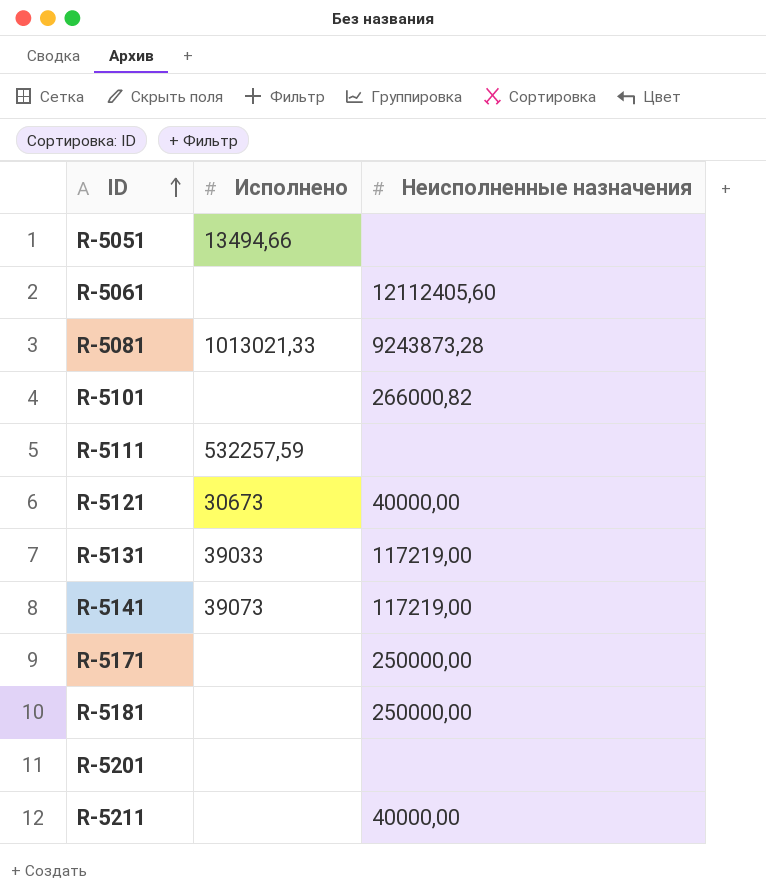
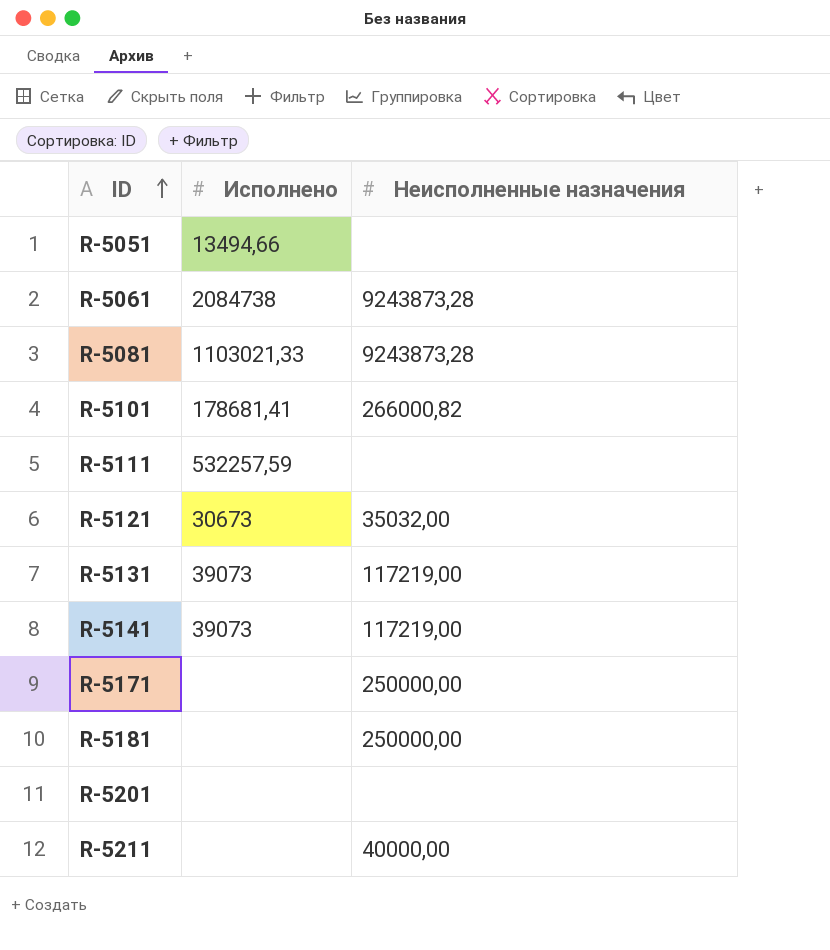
R-5061 | Исполнено: none -> 2084738
R-5061 | Неисполненные назначения: 12112405,60 -> 9243873,28
R-5081 | Исполнено: 1013021,33 -> 1103021,33
R-5101 | Исполнено: none -> 178681,41
R-5121 | Неисполненные назначения: 40000,00 -> 35032,00
R-5131 | Исполнено: 39033 -> 39073

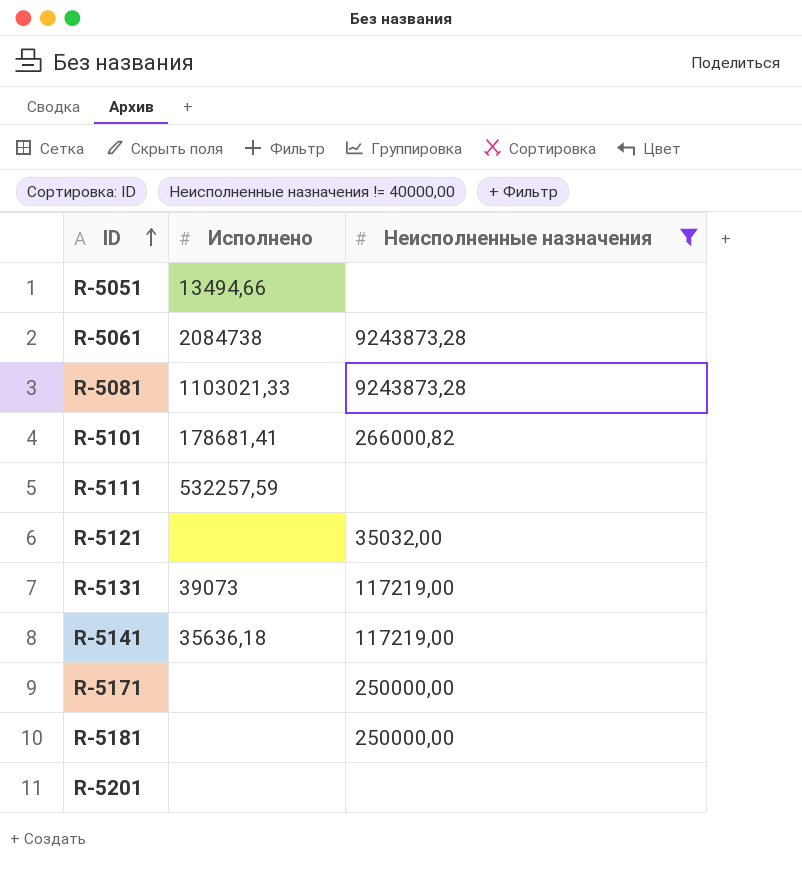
filter: none -> Неисполненные назначения != 40000,00
R-5121 | Исполнено: 30673 -> none
R-5141 | Исполнено: 39073 -> 35636,18

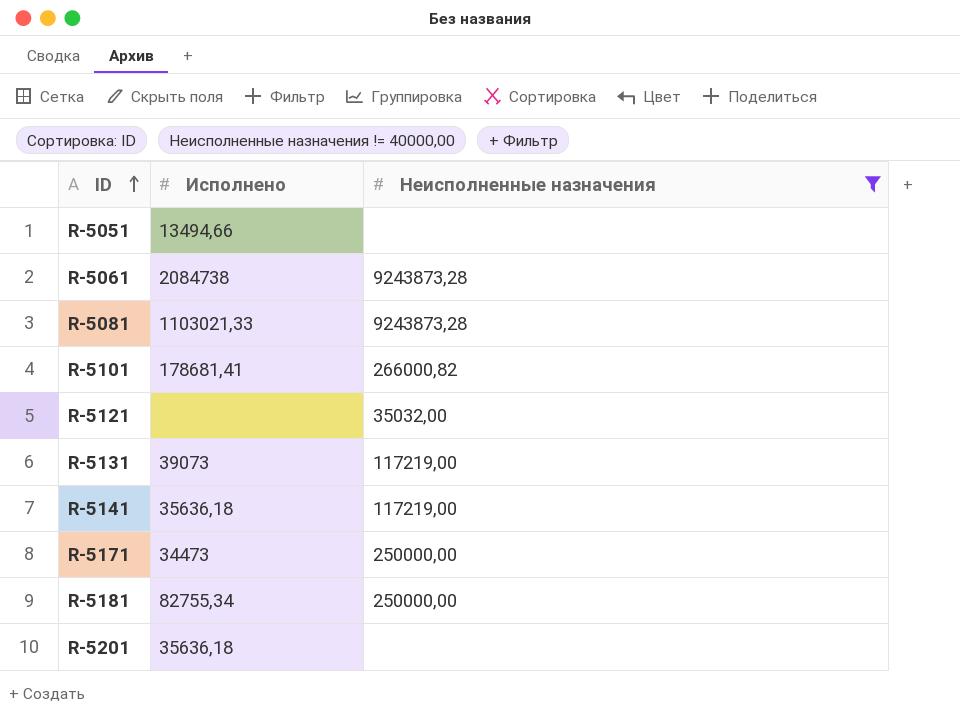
row R-5111: 532257,59 | none -> none
R-5171 | Исполнено: none -> 34473
R-5181 | Исполнено: none -> 82755,34
R-5201 | Исполнено: none -> 35636,18

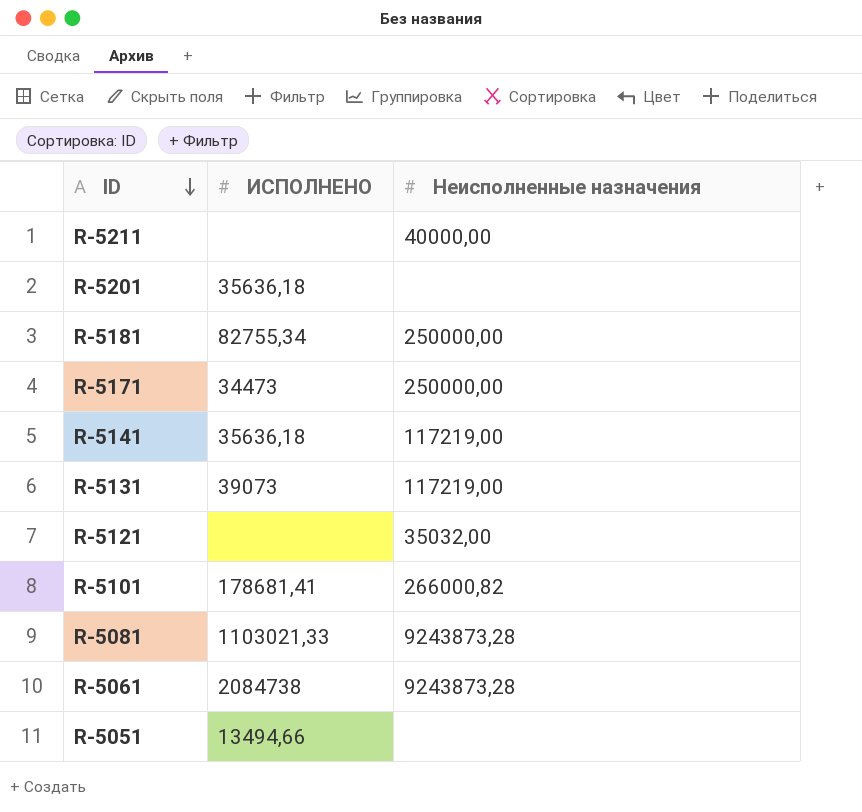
filter: Неисполненные назначения != 40000,00 -> none
row order: ID ascending -> ID descending
column name: Исполнено -> ИСПОЛНЕНО

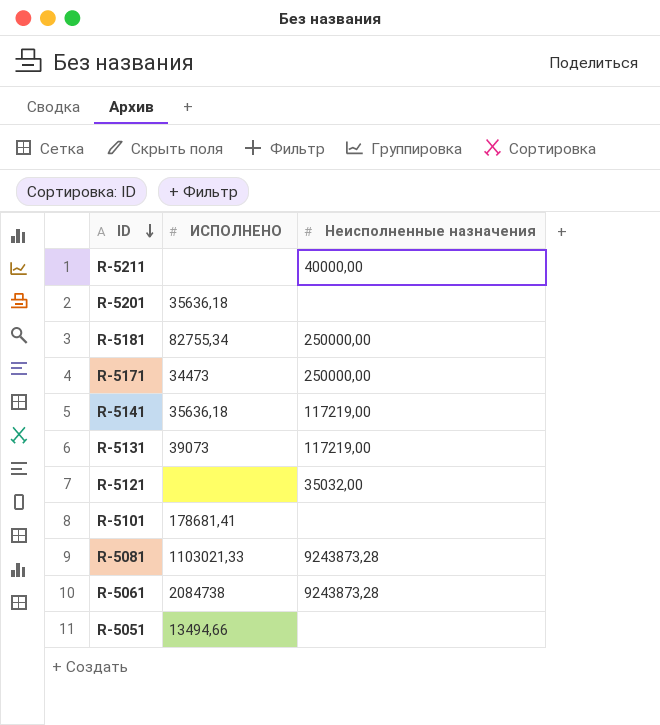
R-5101 | Неисполненные назначения: 266000,82 -> none

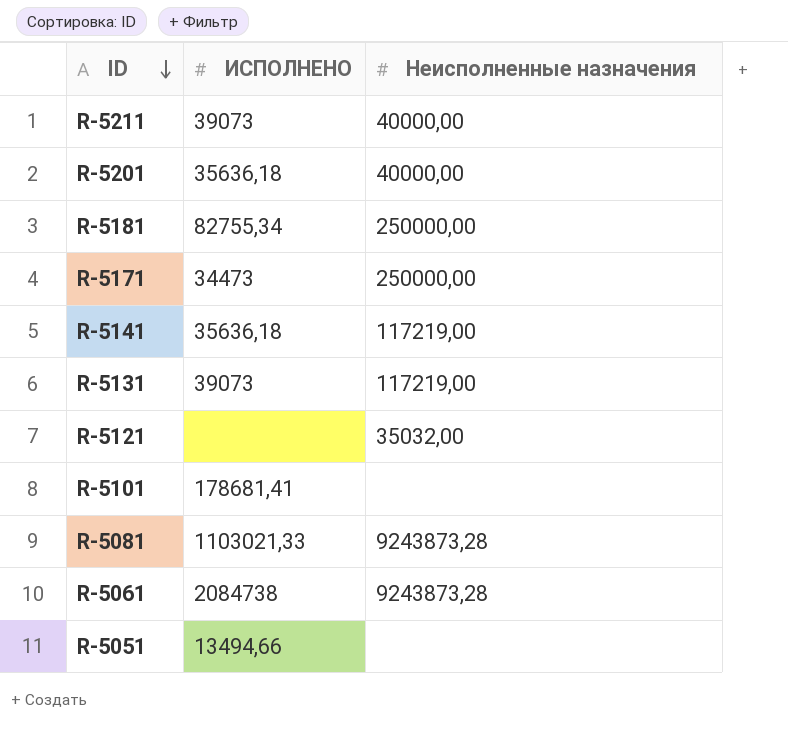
R-5211 | ИСПОЛНЕНО: none -> 39073
R-5201 | Неисполненные назначения: none -> 40000,00

